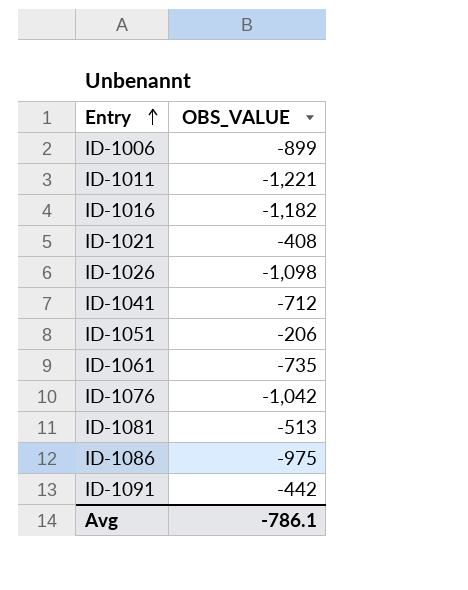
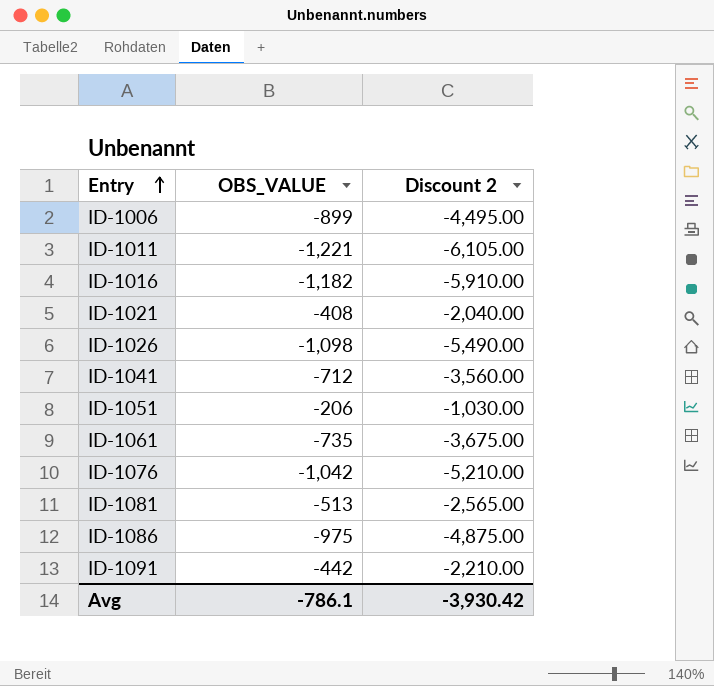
column Discount 2 | formula: none -> [OBS_VALUE] * 5

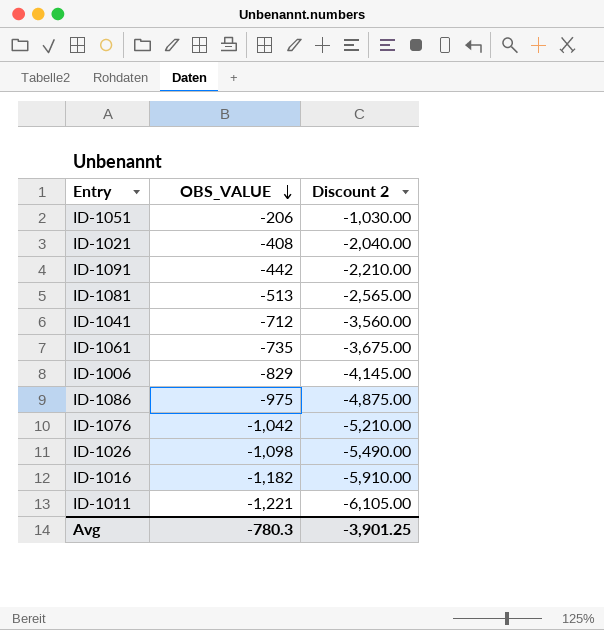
row order: Entry ascending -> OBS_VALUE descending
ID-1006 | OBS_VALUE: -899 -> -829
ID-1006 | Discount 2: -4,495.00 -> -4,145.00
Avg | OBS_VALUE: -786.1 -> -780.3
Avg | Discount 2: -3,930.42 -> -3,901.25

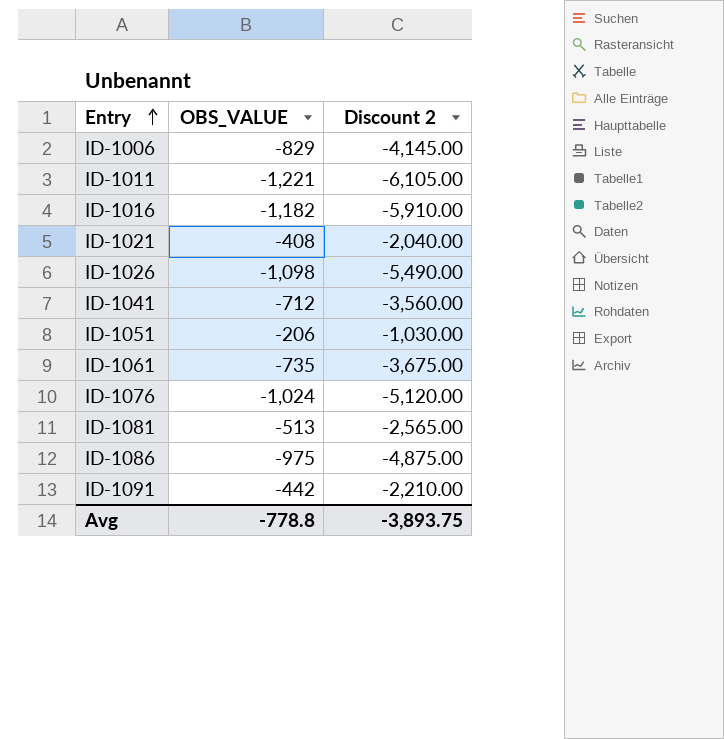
row order: OBS_VALUE descending -> Entry ascending
ID-1076 | OBS_VALUE: -1,042 -> -1,024
ID-1076 | Discount 2: -5,210.00 -> -5,120.00
Avg | OBS_VALUE: -780.3 -> -778.8
Avg | Discount 2: -3,901.25 -> -3,893.75

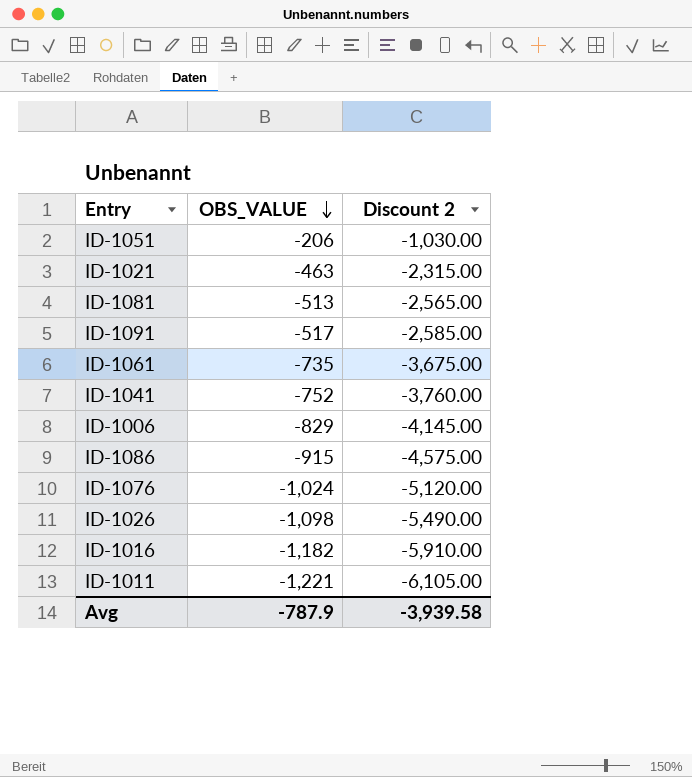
row order: Entry ascending -> OBS_VALUE descending
ID-1021 | OBS_VALUE: -408 -> -463
ID-1021 | Discount 2: -2,040.00 -> -2,315.00
ID-1091 | OBS_VALUE: -442 -> -517
ID-1091 | Discount 2: -2,210.00 -> -2,585.00
ID-1041 | OBS_VALUE: -712 -> -752
ID-1041 | Discount 2: -3,560.00 -> -3,760.00
ID-1086 | OBS_VALUE: -975 -> -915
ID-1086 | Discount 2: -4,875.00 -> -4,575.00
Avg | OBS_VALUE: -778.8 -> -787.9
Avg | Discount 2: -3,893.75 -> -3,939.58

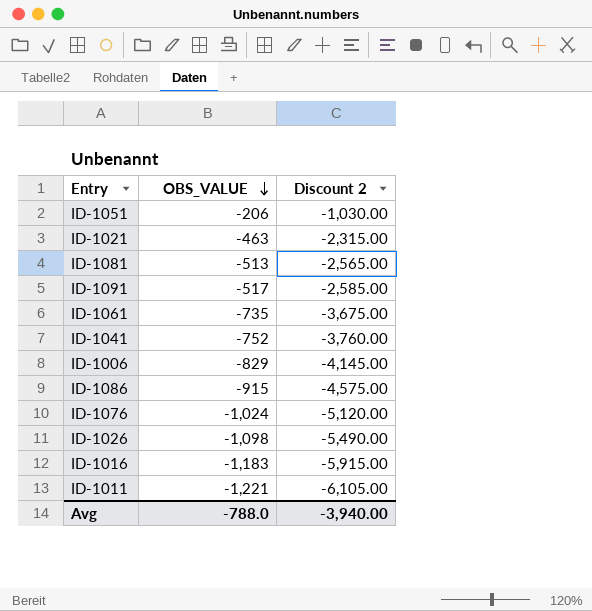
ID-1016 | OBS_VALUE: -1,182 -> -1,183
ID-1016 | Discount 2: -5,910.00 -> -5,915.00
Avg | OBS_VALUE: -787.9 -> -788.0
Avg | Discount 2: -3,939.58 -> -3,940.00

